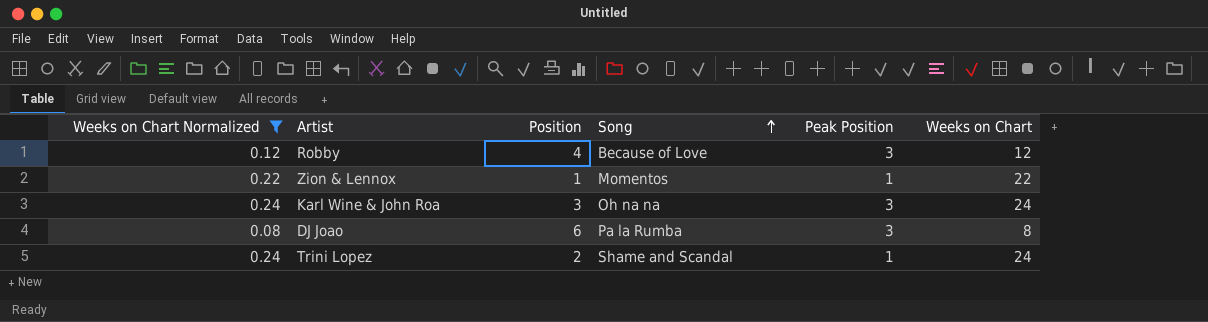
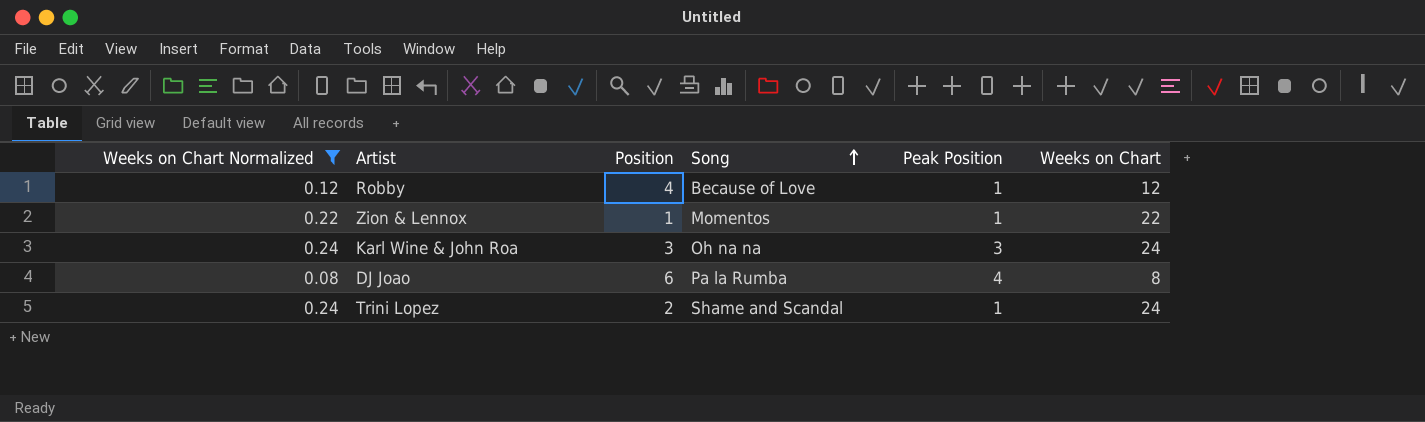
Robby | Peak Position: 3 -> 1
DJ Joao | Peak Position: 3 -> 4

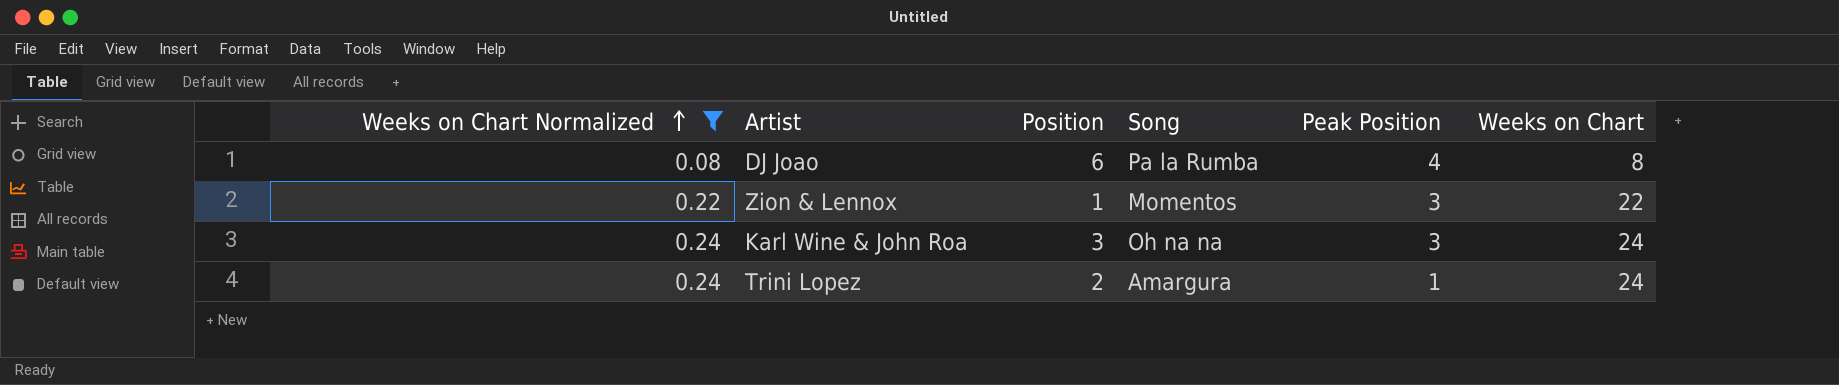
row order: Song ascending -> Weeks on Chart Normalized ascending
row Robby: 0.12 | 4 | Because of Love | 1 | 12 -> none
Zion & Lennox | Peak Position: 1 -> 3
Trini Lopez | Song: Shame and Scandal -> Amargura

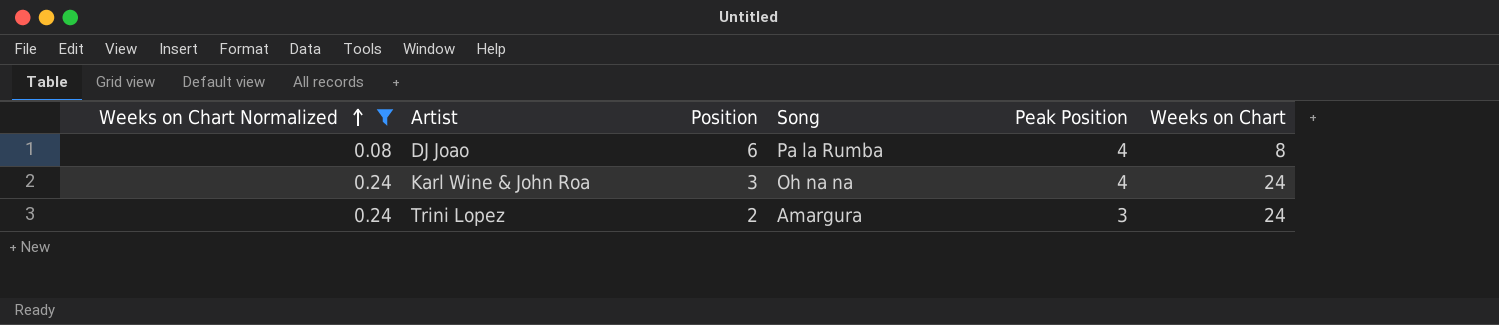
row Zion & Lennox: 0.22 | 1 | Momentos | 3 | 22 -> none
Karl Wine & John Roa | Peak Position: 3 -> 4
Trini Lopez | Peak Position: 1 -> 3

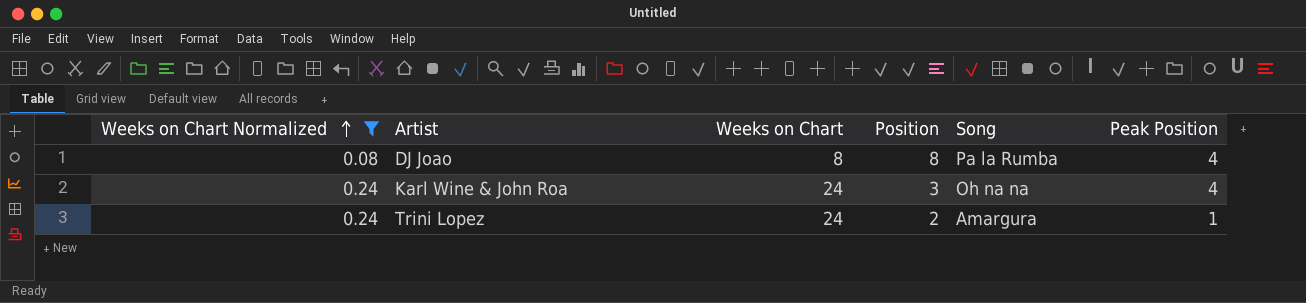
column Weeks on Chart | position: 6 -> 3
DJ Joao | Position: 6 -> 8
Trini Lopez | Peak Position: 3 -> 1

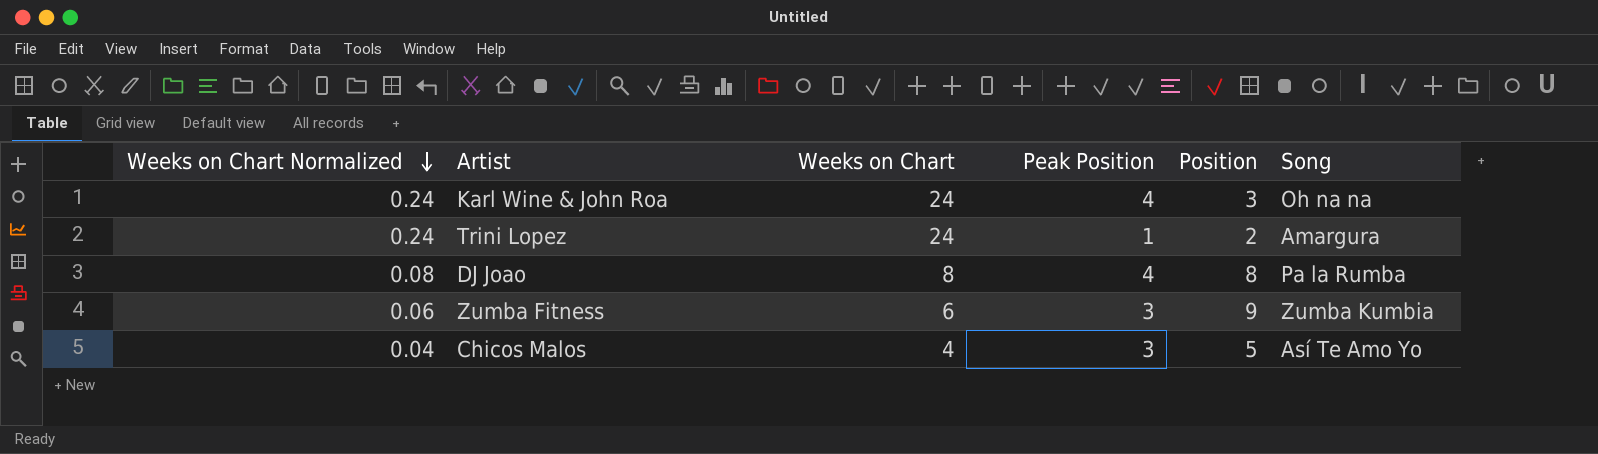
filter: Weeks on Chart Normalized >= 0.08 -> none
row order: Weeks on Chart Normalized ascending -> Weeks on Chart Normalized descending
column Peak Position | position: 6 -> 4

